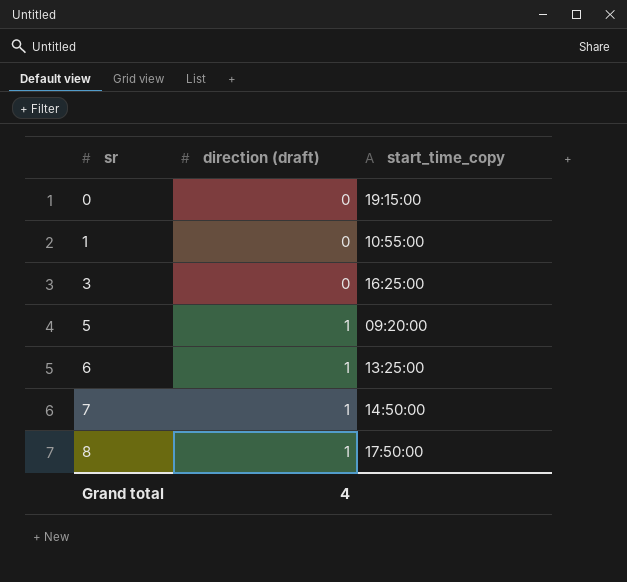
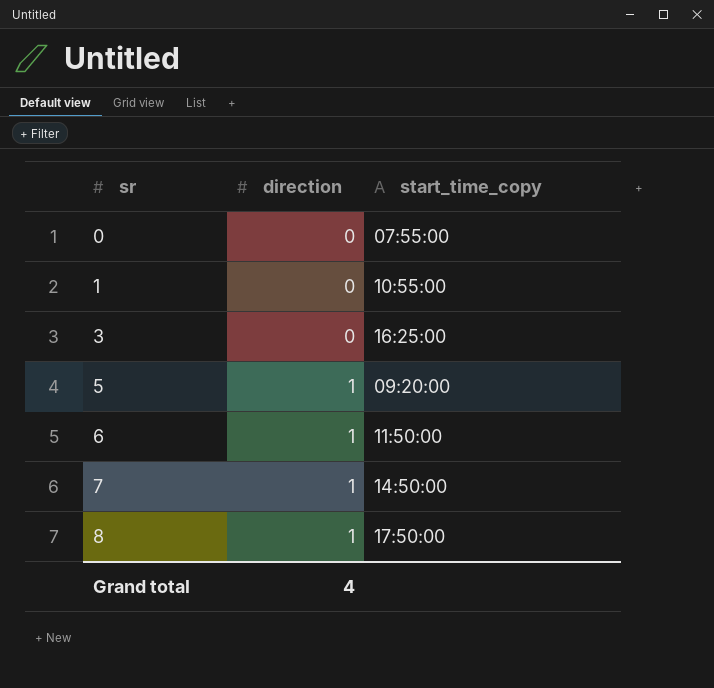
column name: direction (draft) -> direction
0 | start_time_copy: 19:15:00 -> 07:55:00
6 | start_time_copy: 13:25:00 -> 11:50:00

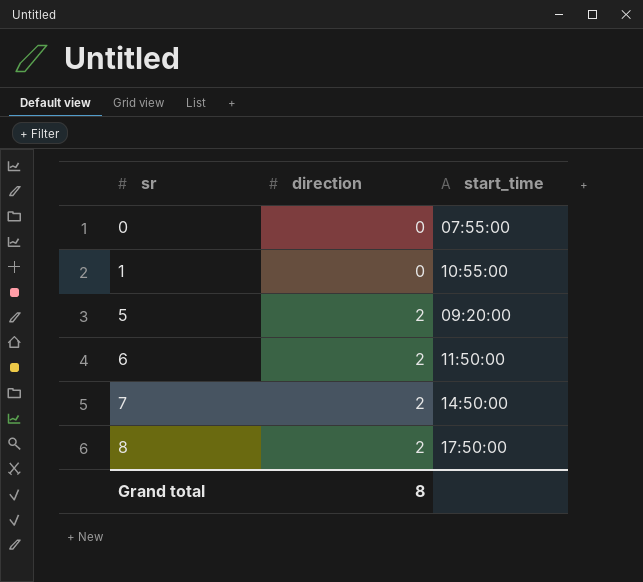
column name: start_time_copy -> start_time
row 3: 0 | 16:25:00 -> none
5 | direction: 1 -> 2
6 | direction: 1 -> 2
7 | direction: 1 -> 2
8 | direction: 1 -> 2
Grand total | direction: 4 -> 8

